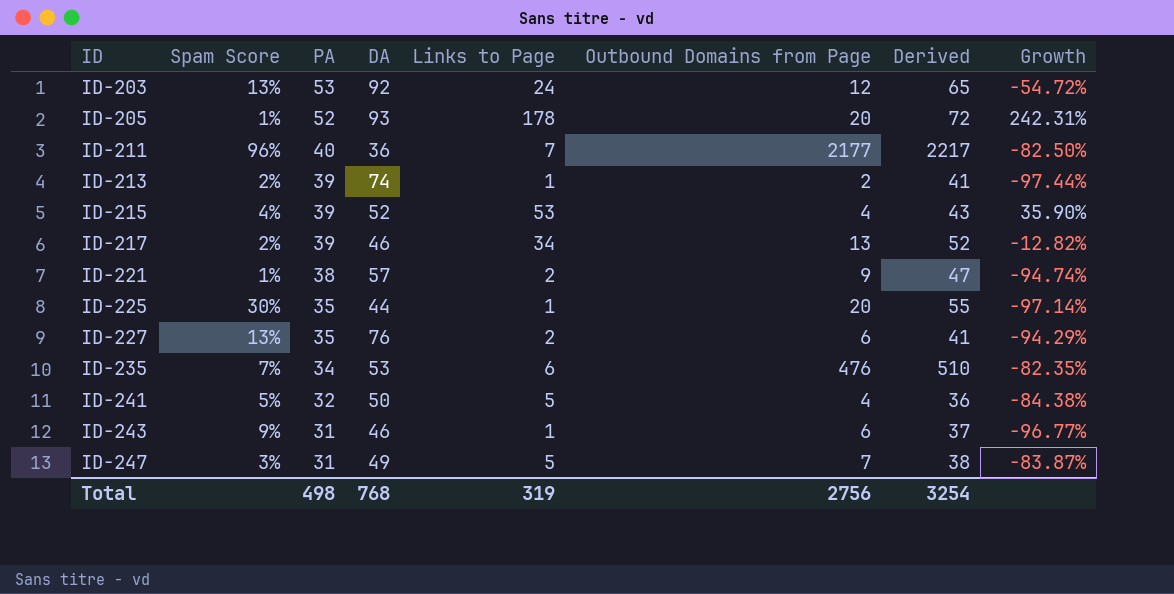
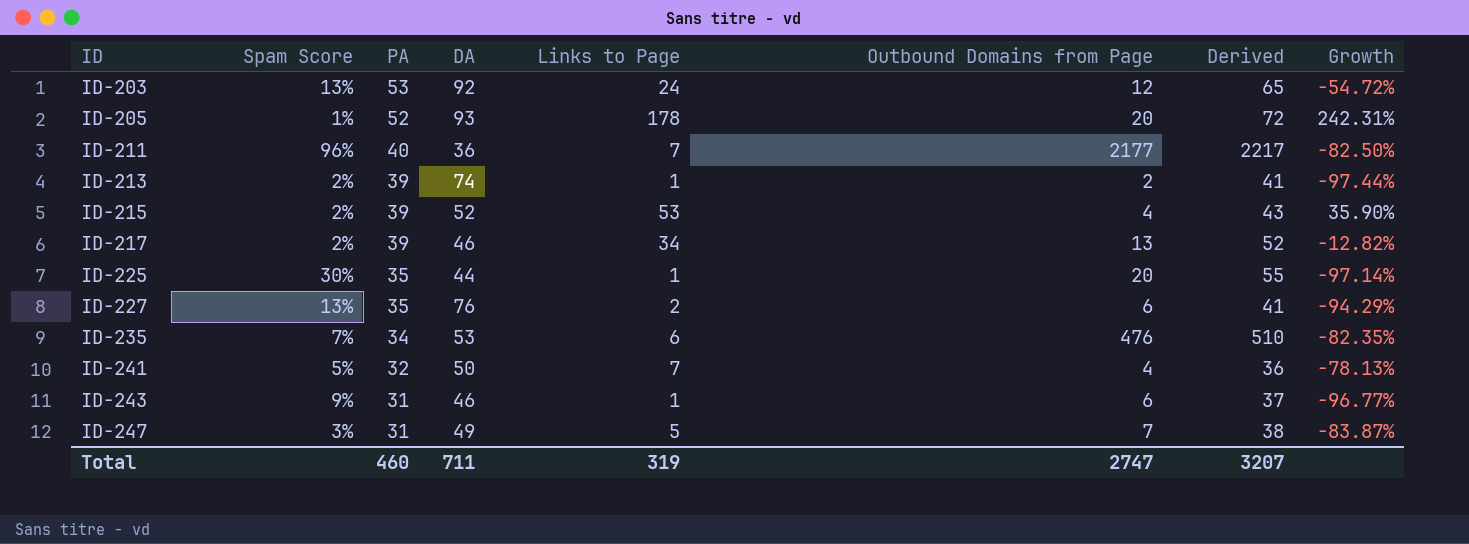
row ID-221: 1% | 38 | 57 | 2 | 9 | 47 | -94.74% -> none
ID-215 | Spam Score: 4% -> 2%
ID-241 | Links to Page: 5 -> 7
ID-241 | Growth: -84.38% -> -78.13%
Total | PA: 498 -> 460
Total | DA: 768 -> 711
Total | Outbound Domains from Page: 2756 -> 2747
Total | Derived: 3254 -> 3207

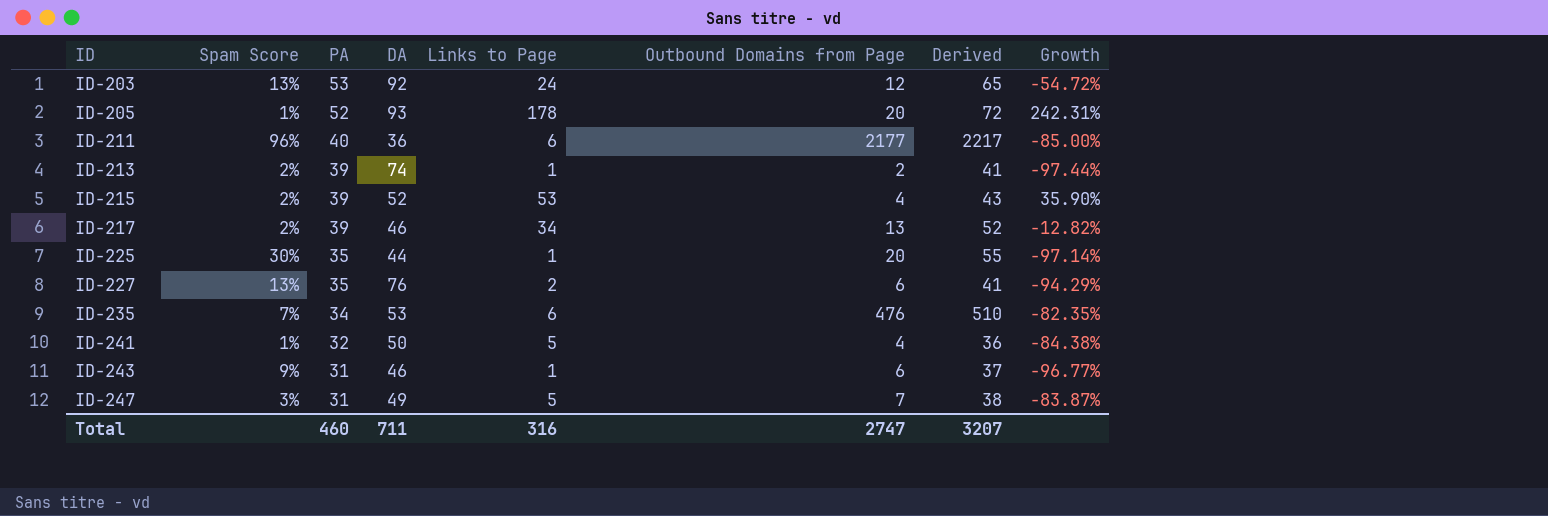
ID-211 | Links to Page: 7 -> 6
ID-211 | Growth: -82.50% -> -85.00%
ID-241 | Spam Score: 5% -> 1%
ID-241 | Links to Page: 7 -> 5
ID-241 | Growth: -78.13% -> -84.38%
Total | Links to Page: 319 -> 316

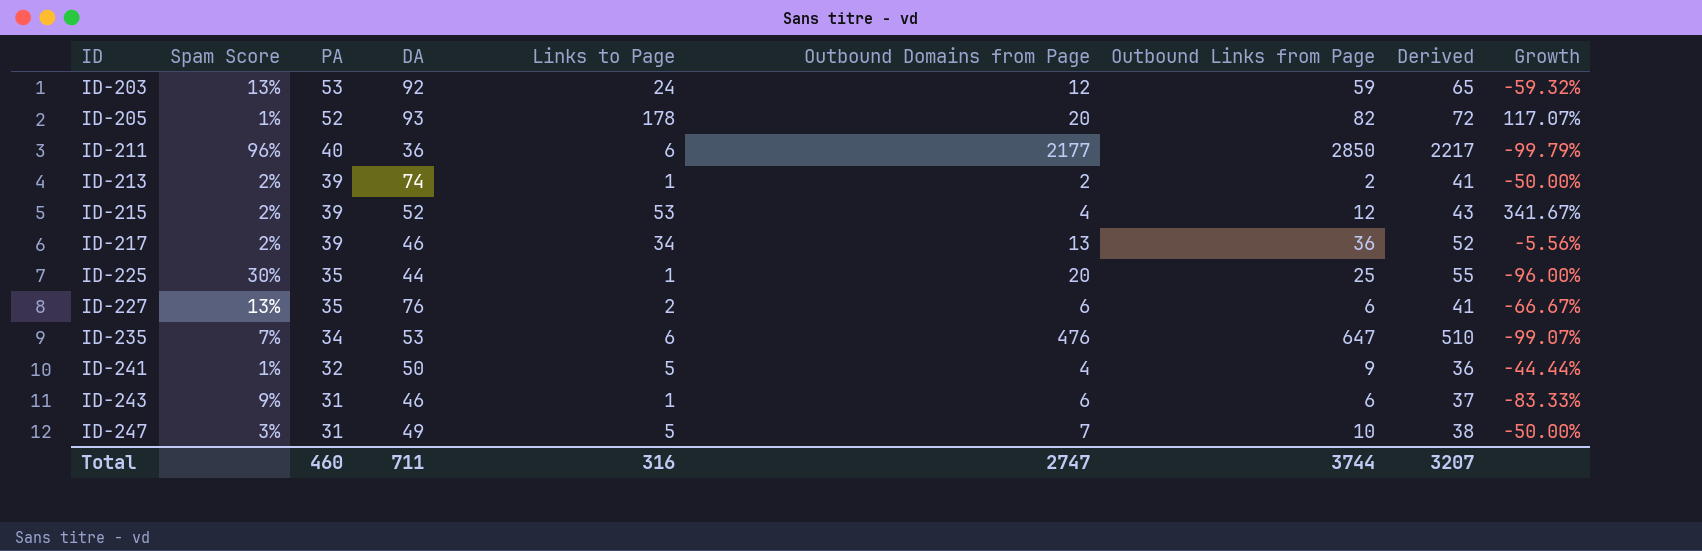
column Outbound Links from Page | position: none -> 7
column Growth | formula: ([Links to Page] - [PA]) / [PA] -> ([Links to Page] - [Outbound Links from Page]) / [Outbound Links from Page]

